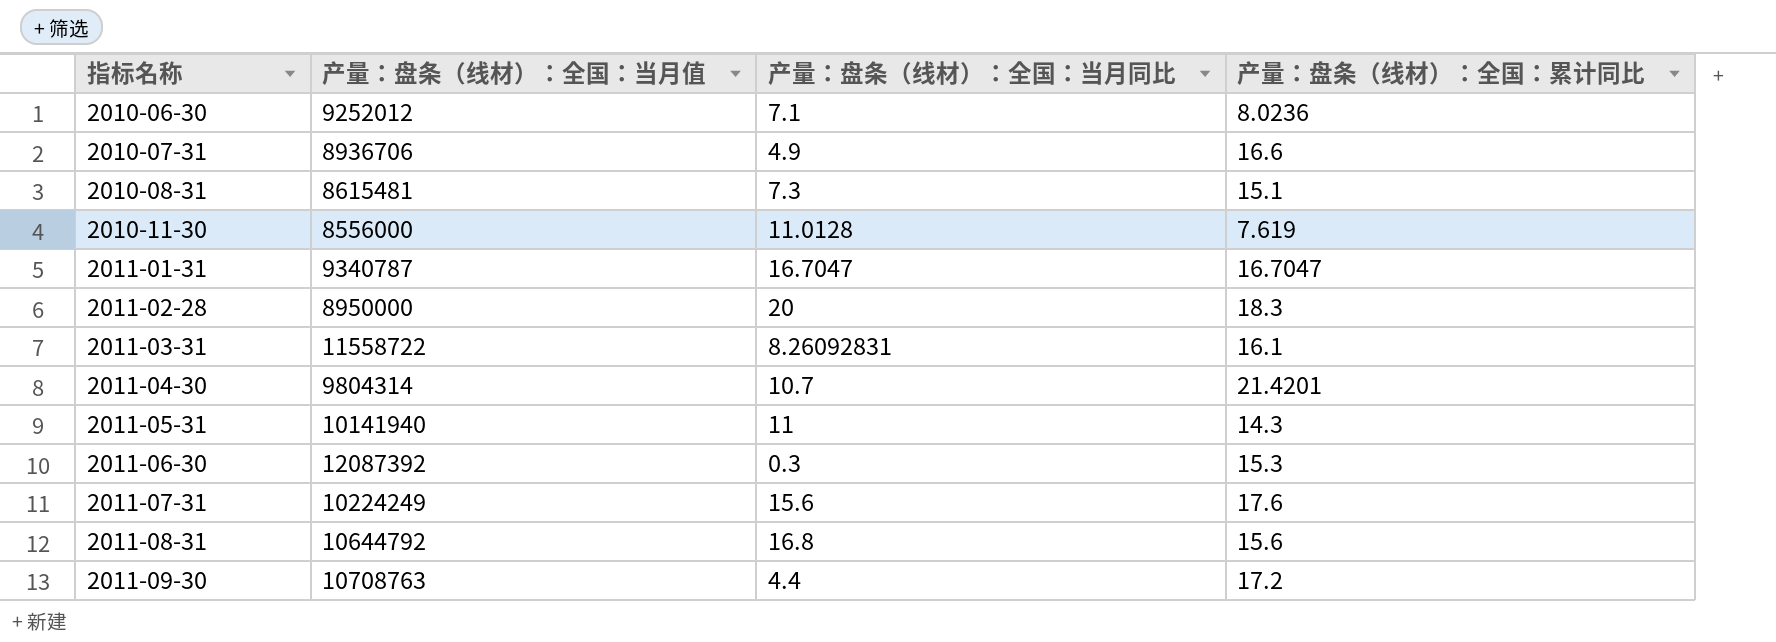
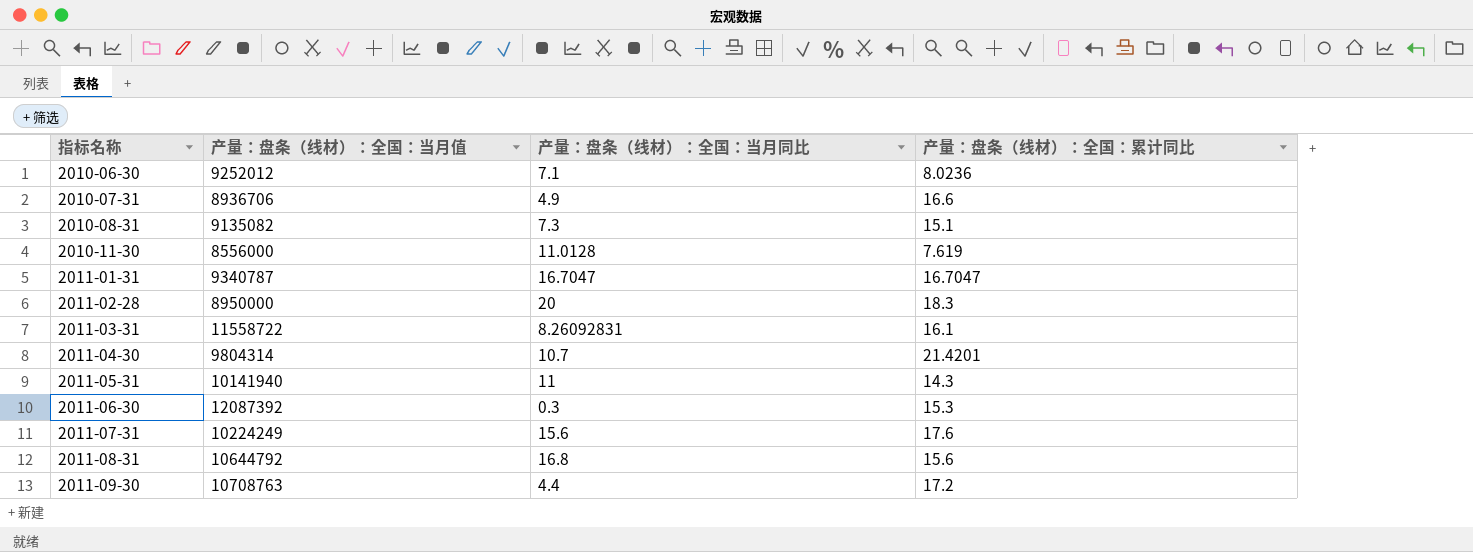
2010-08-31 | 产量：盘条（线材）：全国：当月值: 8615481 -> 9135082

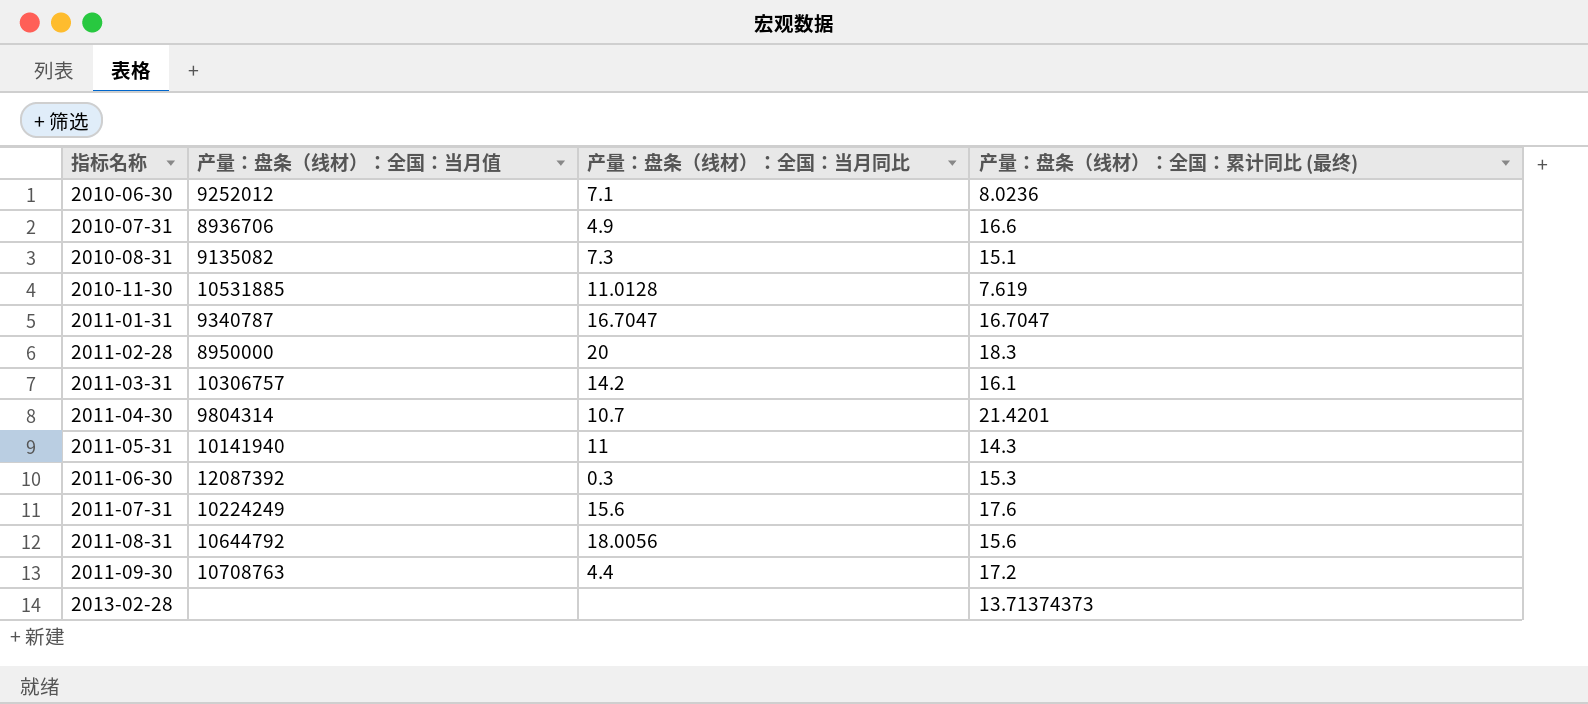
column name: 产量：盘条（线材）：全国：累计同比 -> 产量：盘条（线材）：全国：累计同比 (最终)
2010-11-30 | 产量：盘条（线材）：全国：当月值: 8556000 -> 10531885
2011-03-31 | 产量：盘条（线材）：全国：当月值: 11558722 -> 10306757
2011-03-31 | 产量：盘条（线材）：全国：当月同比: 8.26092831 -> 14.2
2011-08-31 | 产量：盘条（线材）：全国：当月同比: 16.8 -> 18.0056
row 2013-02-28: none -> none | none | 13.71374373

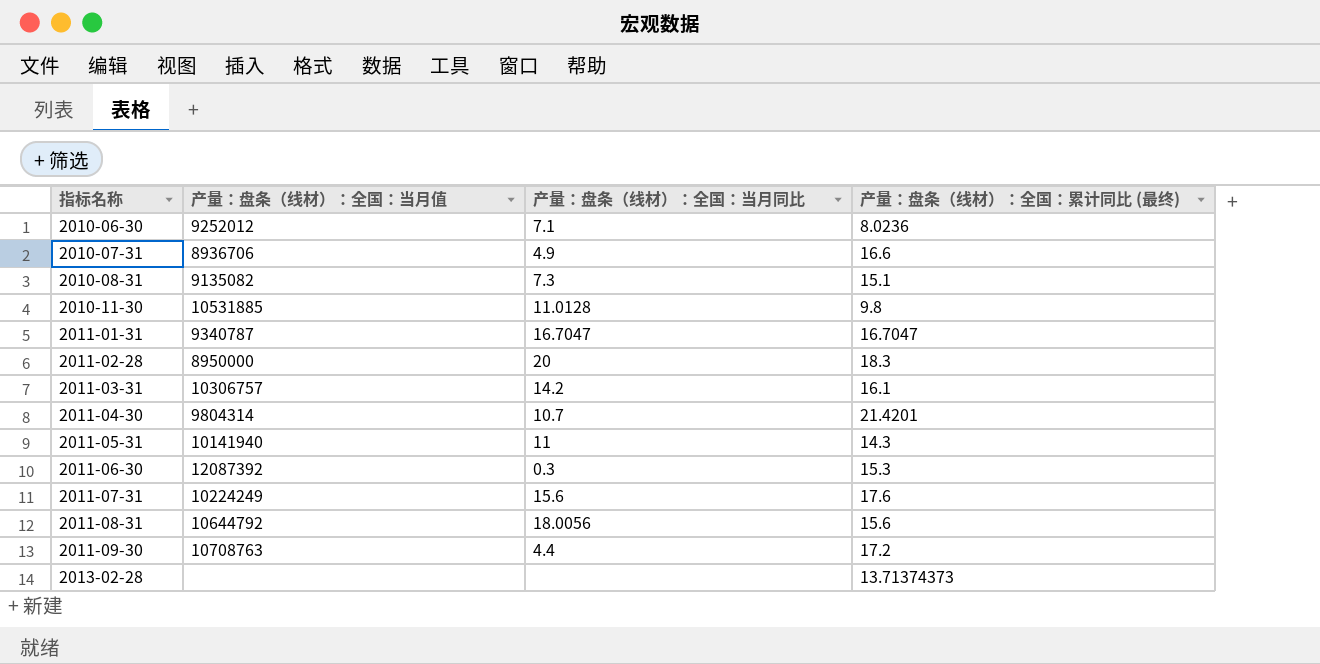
2010-11-30 | 产量：盘条（线材）：全国：累计同比 (最终): 7.619 -> 9.8

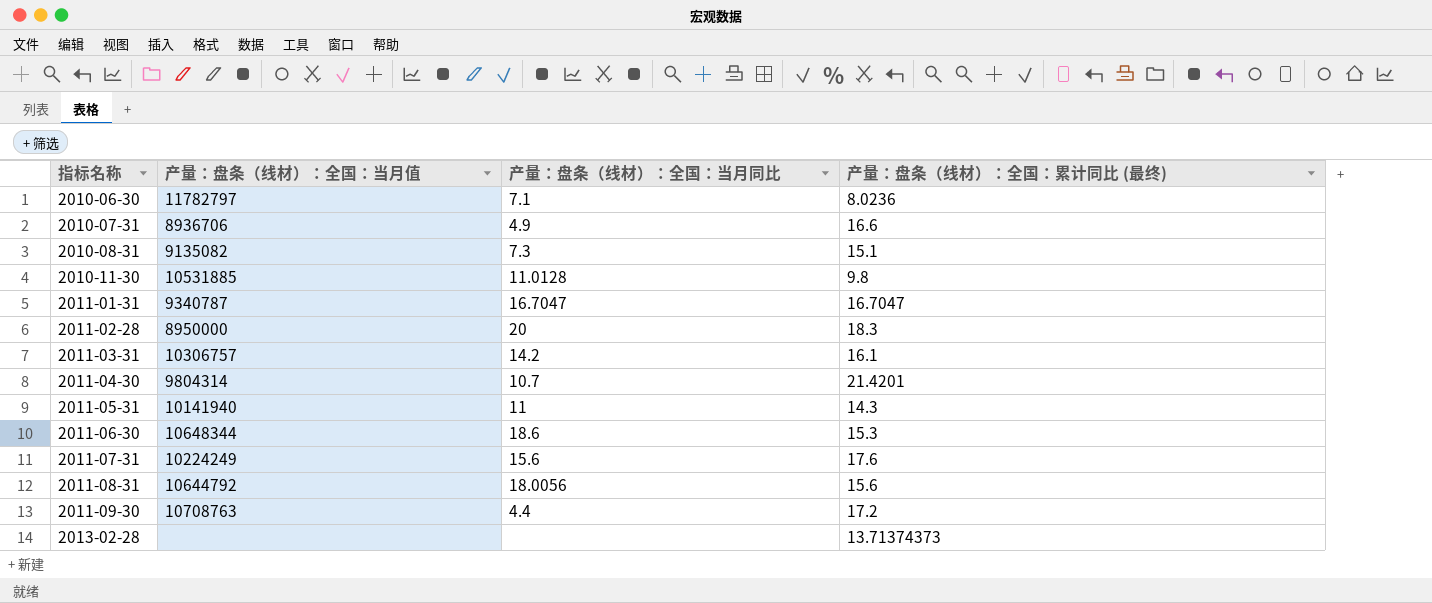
2010-06-30 | 产量：盘条（线材）：全国：当月值: 9252012 -> 11782797
2011-06-30 | 产量：盘条（线材）：全国：当月值: 12087392 -> 10648344
2011-06-30 | 产量：盘条（线材）：全国：当月同比: 0.3 -> 18.6

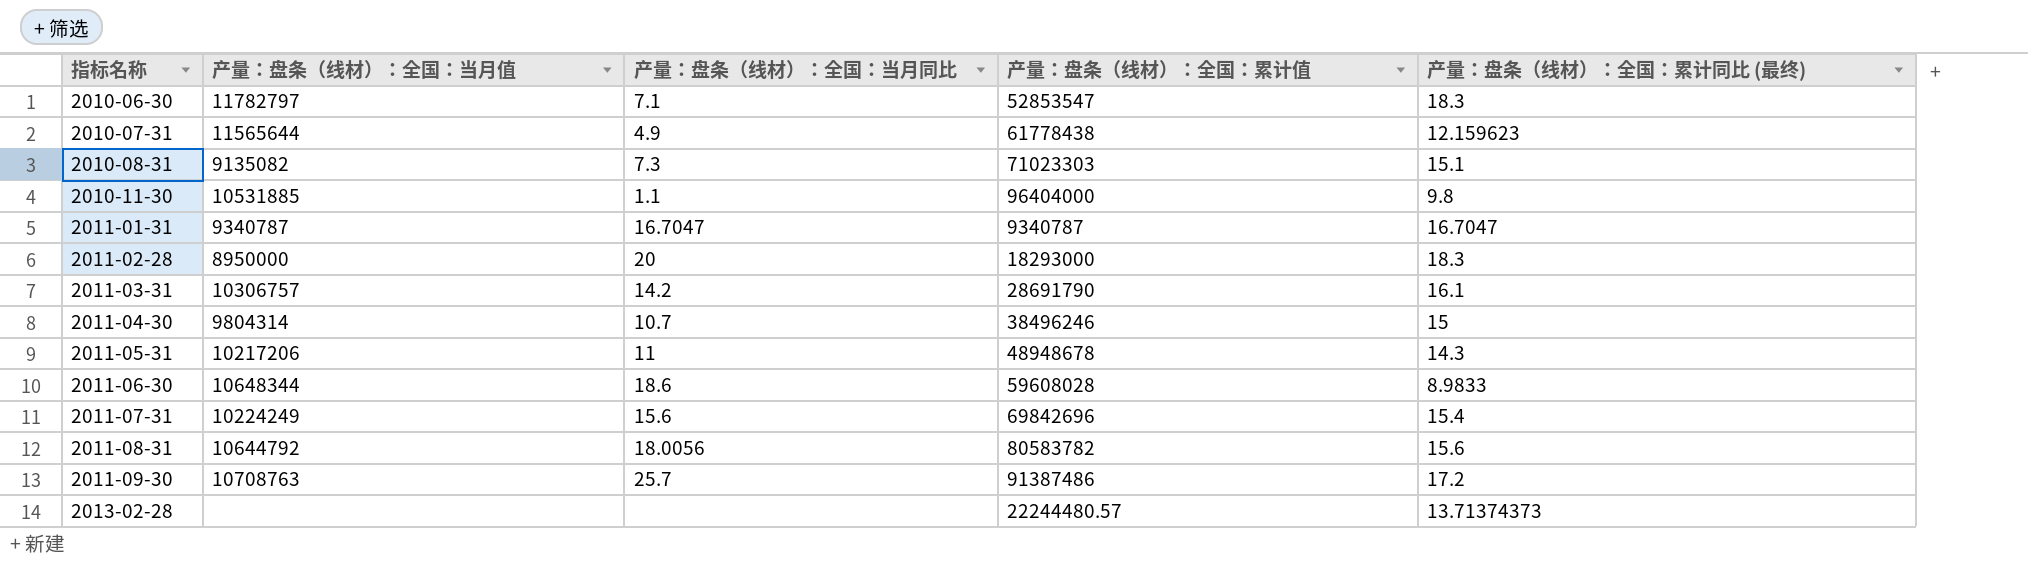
column 产量：盘条（线材）：全国：累计值 | position: none -> 4
2010-06-30 | 产量：盘条（线材）：全国：累计同比 (最终): 8.0236 -> 18.3
2010-07-31 | 产量：盘条（线材）：全国：当月值: 8936706 -> 11565644
2010-07-31 | 产量：盘条（线材）：全国：累计同比 (最终): 16.6 -> 12.159623
2010-11-30 | 产量：盘条（线材）：全国：当月同比: 11.0128 -> 1.1
2011-04-30 | 产量：盘条（线材）：全国：累计同比 (最终): 21.4201 -> 15
2011-05-31 | 产量：盘条（线材）：全国：当月值: 10141940 -> 10217206
2011-06-30 | 产量：盘条（线材）：全国：累计同比 (最终): 15.3 -> 8.9833
2011-07-31 | 产量：盘条（线材）：全国：累计同比 (最终): 17.6 -> 15.4
2011-09-30 | 产量：盘条（线材）：全国：当月同比: 4.4 -> 25.7

